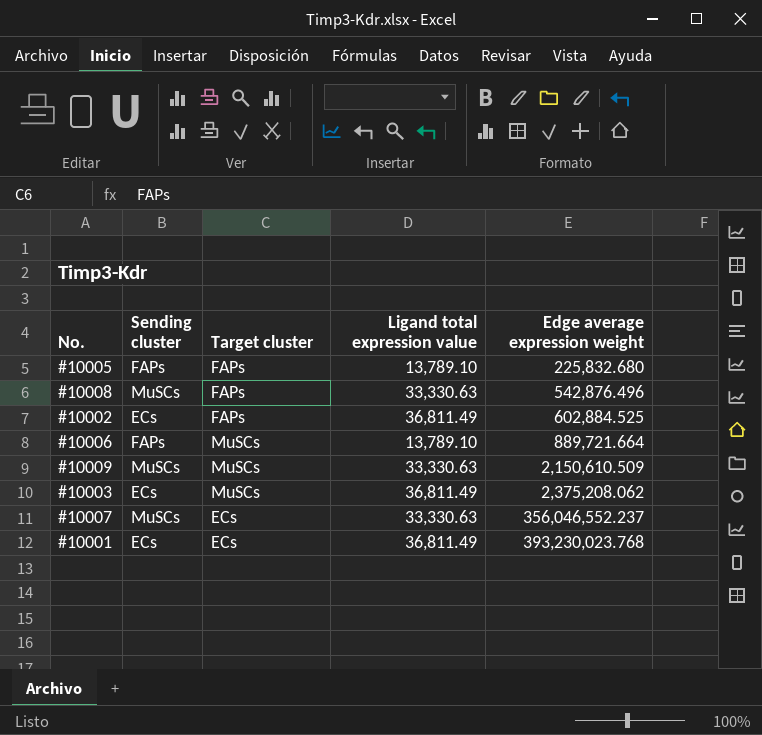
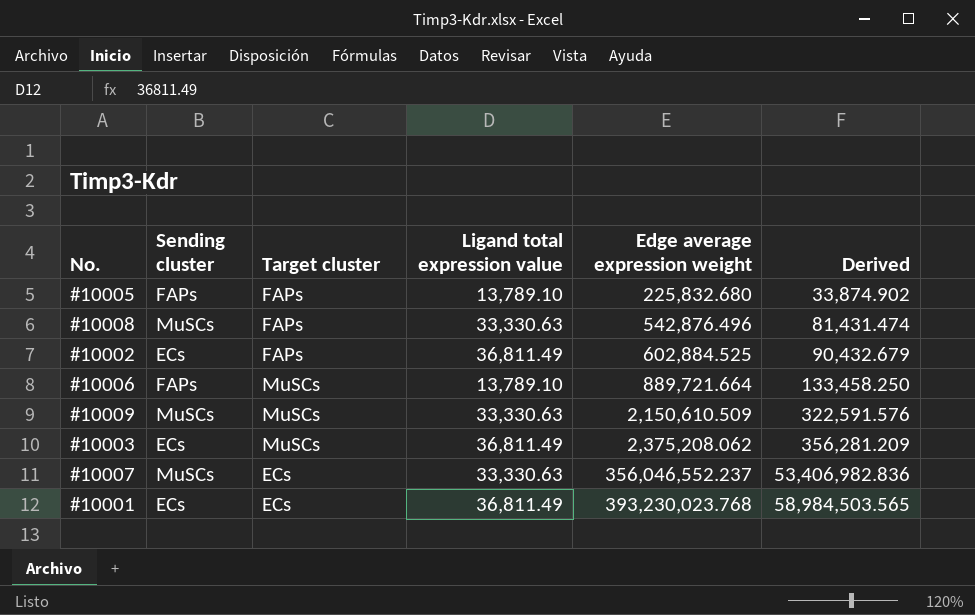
column Derived | formula: none -> [Edge average expression weight] * 0.15

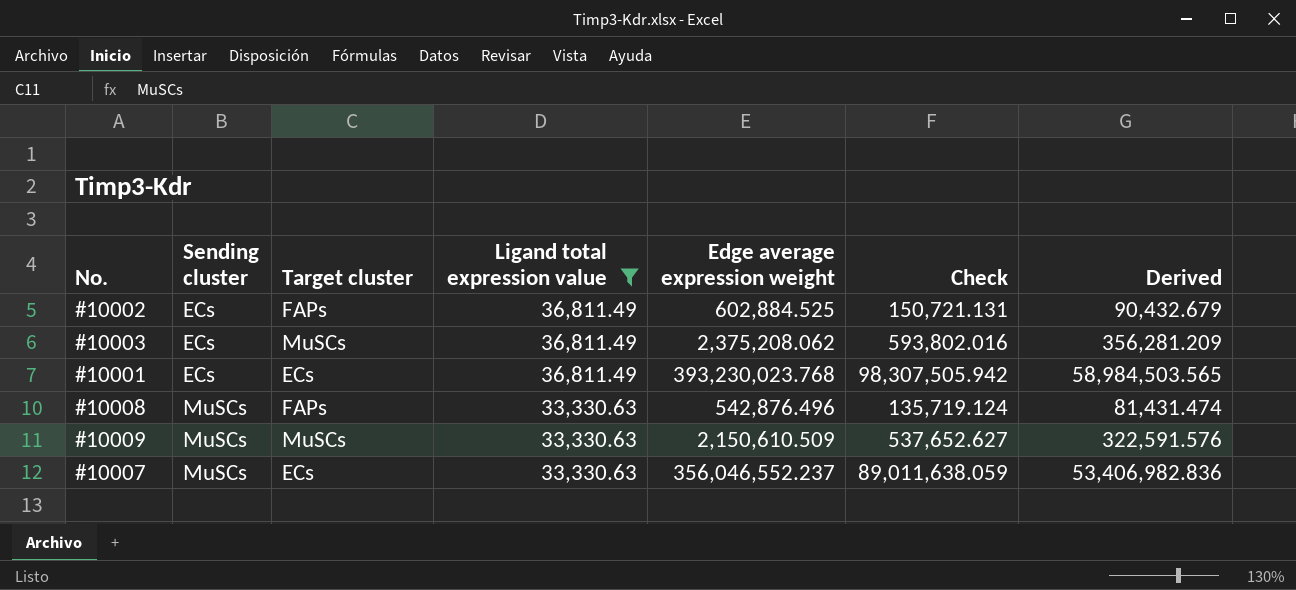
filter: none -> Ligand total expression value != 13,789.10
row order: Edge average expression weight ascending -> Sending cluster ascending
column Check | formula: none -> [Edge average expression weight] * 0.25

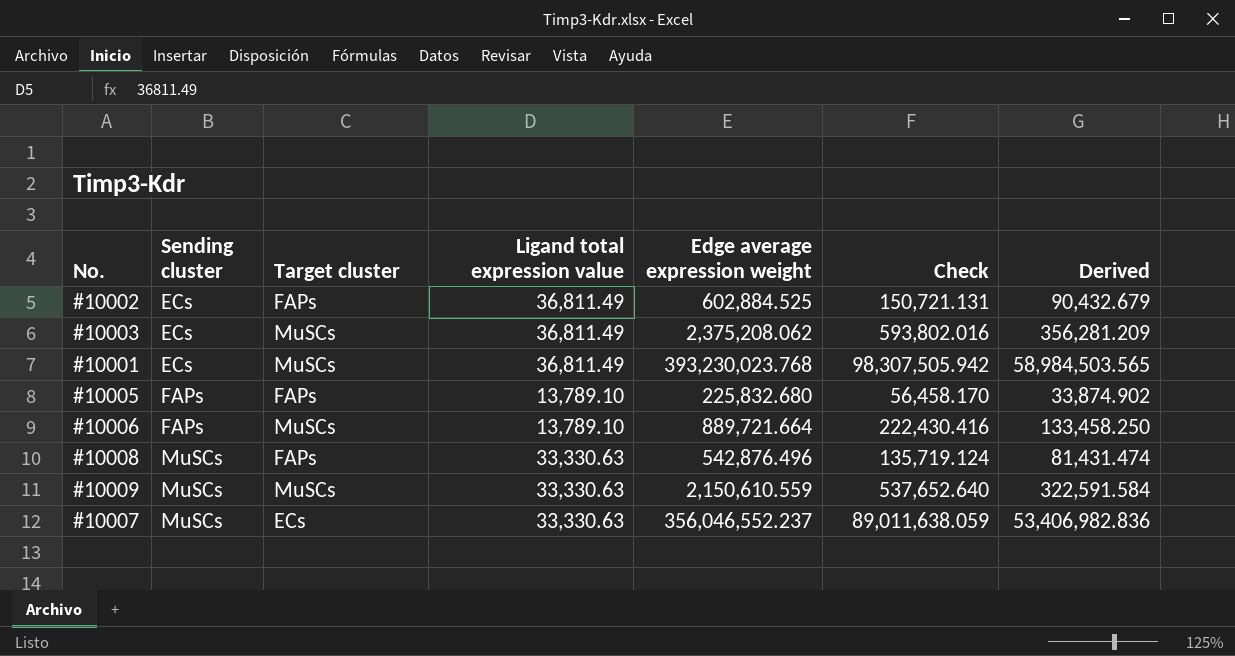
filter: Ligand total expression value != 13,789.10 -> none
#10001 | Target cluster: ECs -> MuSCs
#10009 | Edge average expression weight: 2,150,610.509 -> 2,150,610.559
#10009 | Check: 537,652.627 -> 537,652.640
#10009 | Derived: 322,591.576 -> 322,591.584

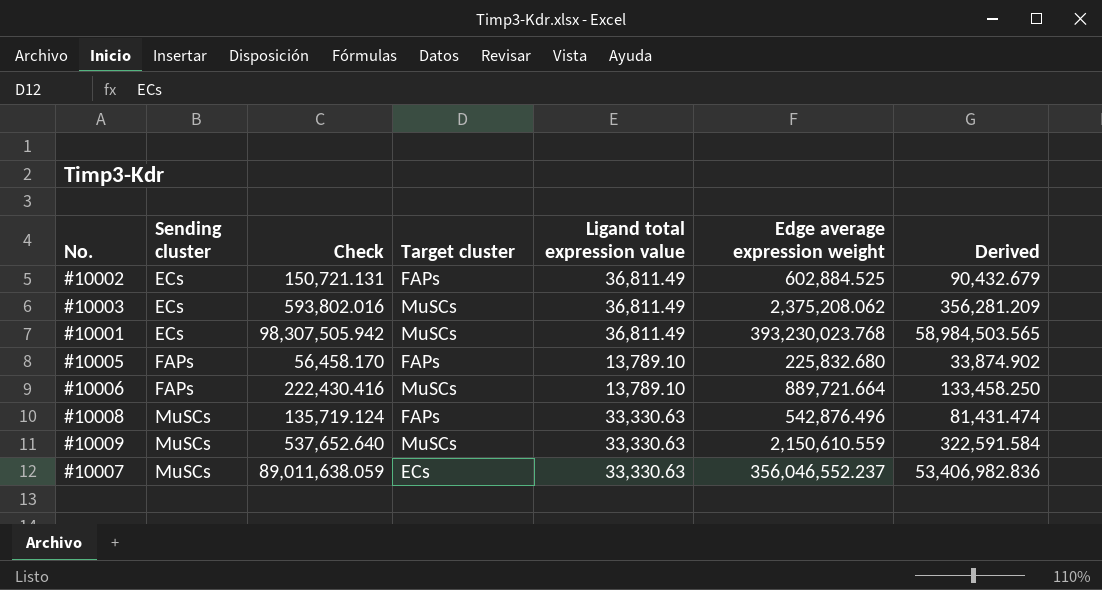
column Check | position: 6 -> 3

